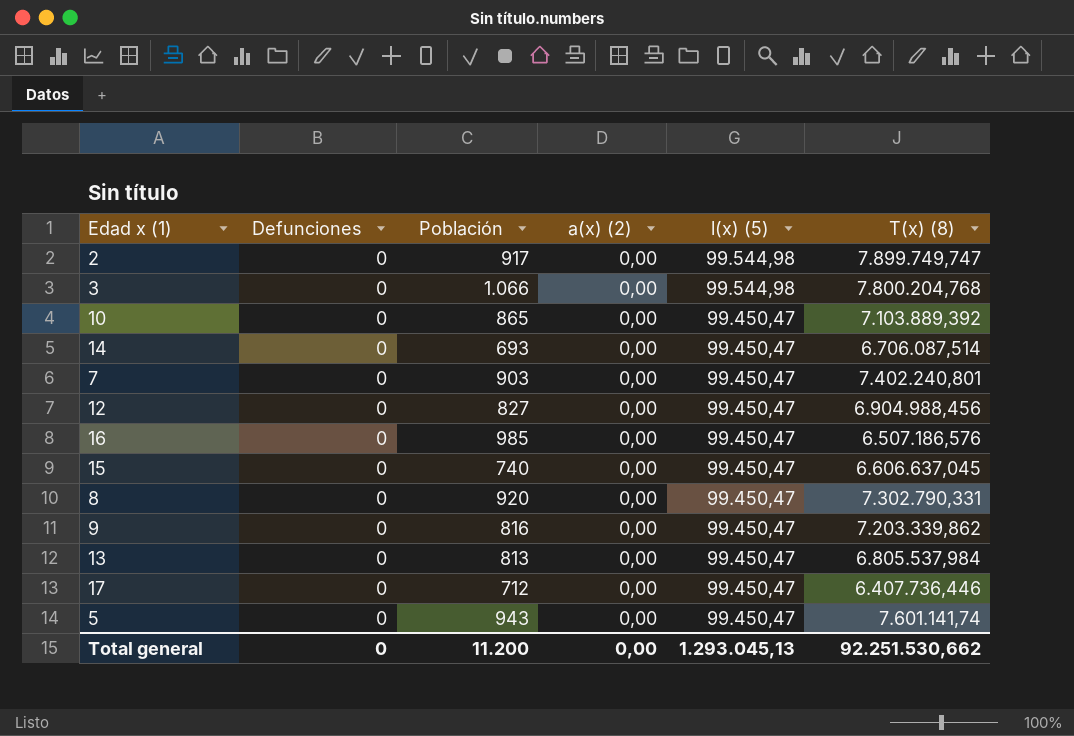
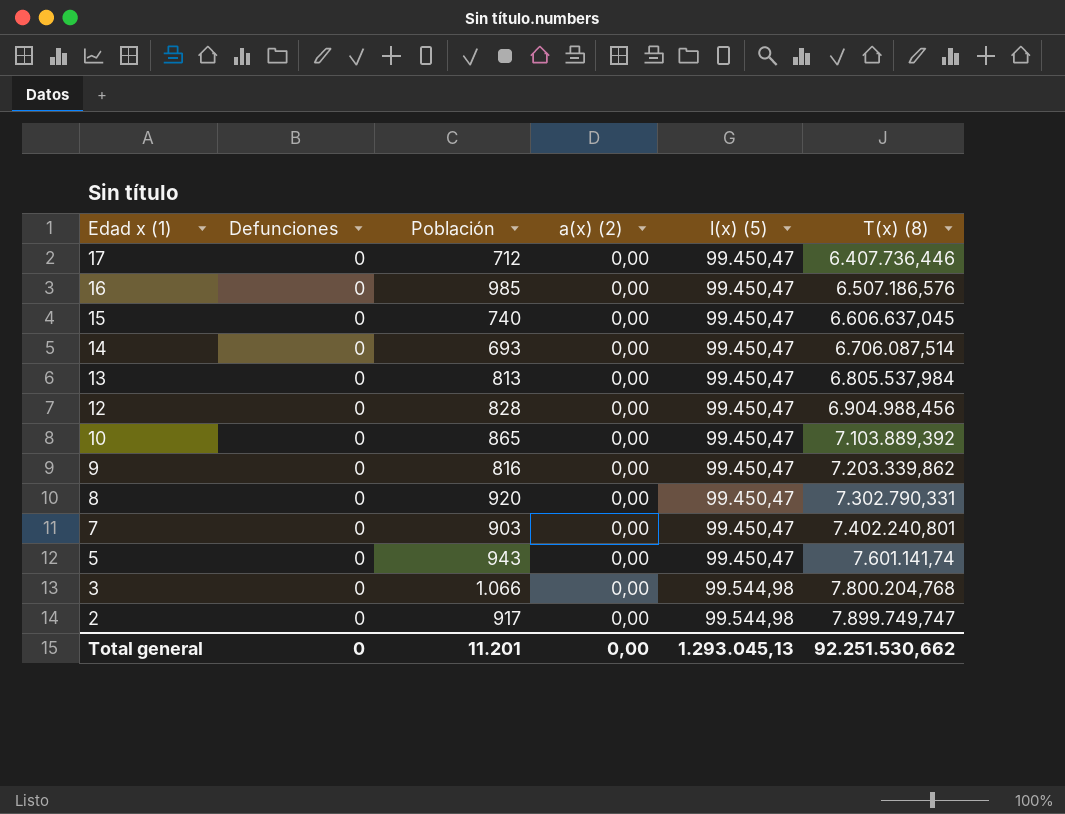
row order: l(x) (5) descending -> Edad x (1) descending
12 | Población: 827 -> 828
Total general | Población: 11.200 -> 11.201

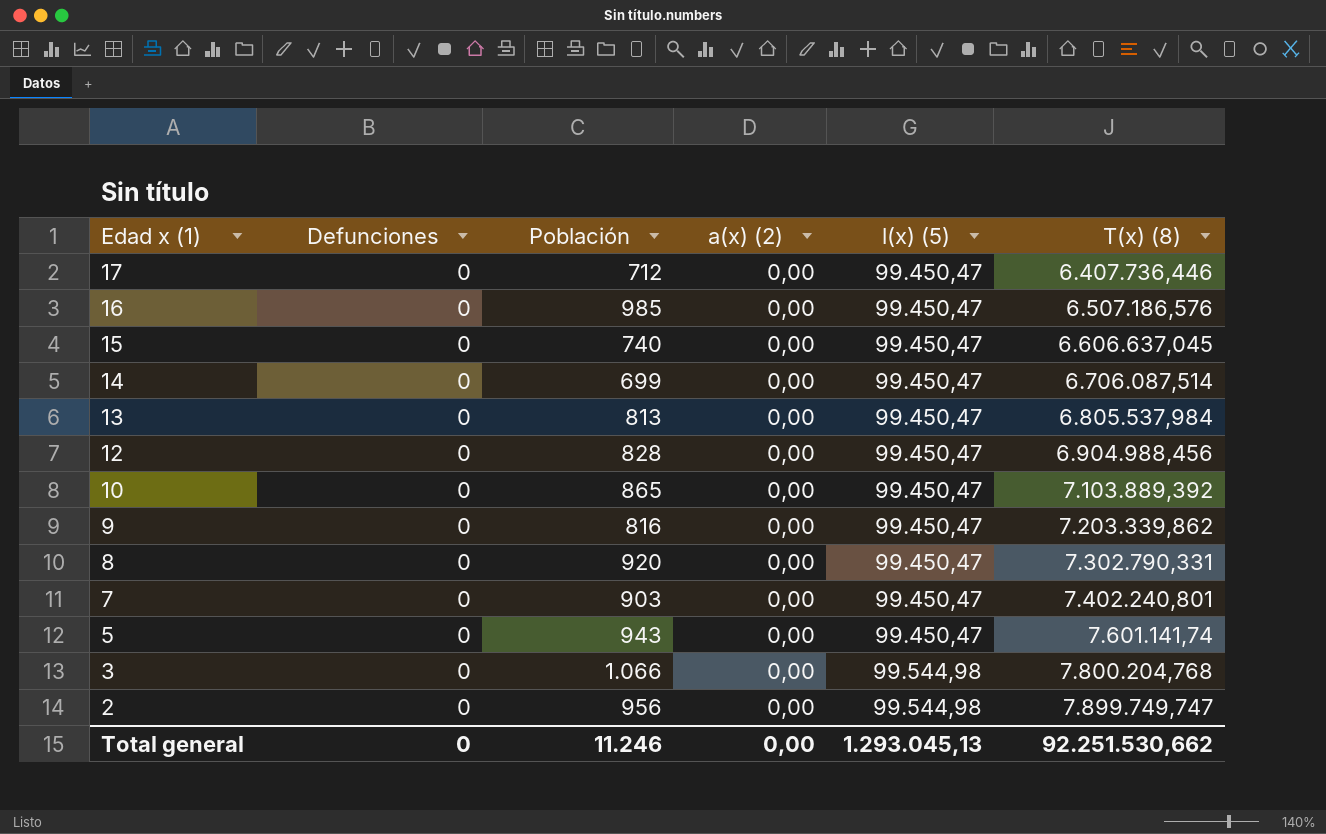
14 | Población: 693 -> 699
2 | Población: 917 -> 956
Total general | Población: 11.201 -> 11.246

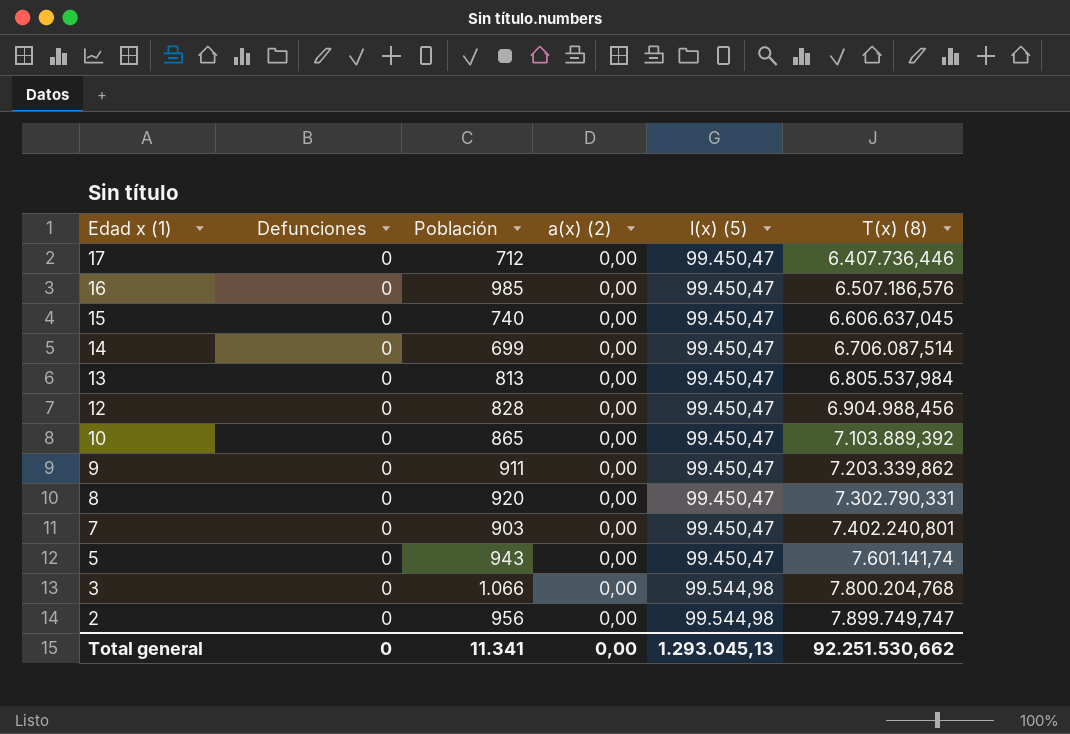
9 | Población: 816 -> 911
Total general | Población: 11.246 -> 11.341

